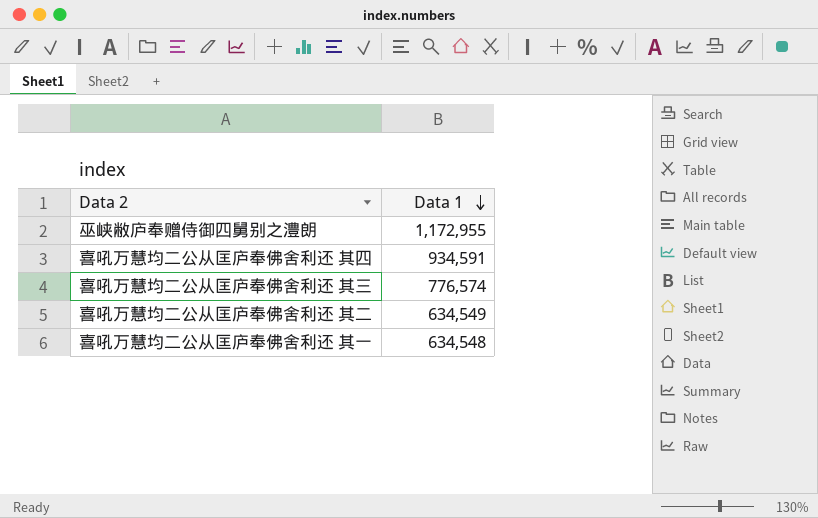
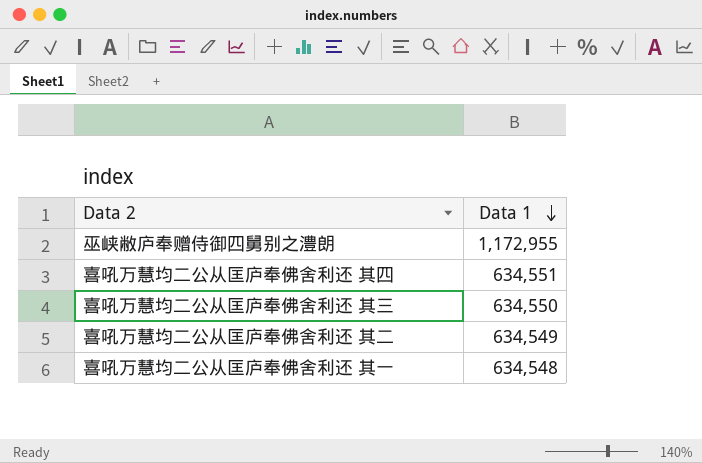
喜吼万慧均二公从匡庐奉佛舍利还 其四 | Data 1: 934,591 -> 634,551
喜吼万慧均二公从匡庐奉佛舍利还 其三 | Data 1: 776,574 -> 634,550

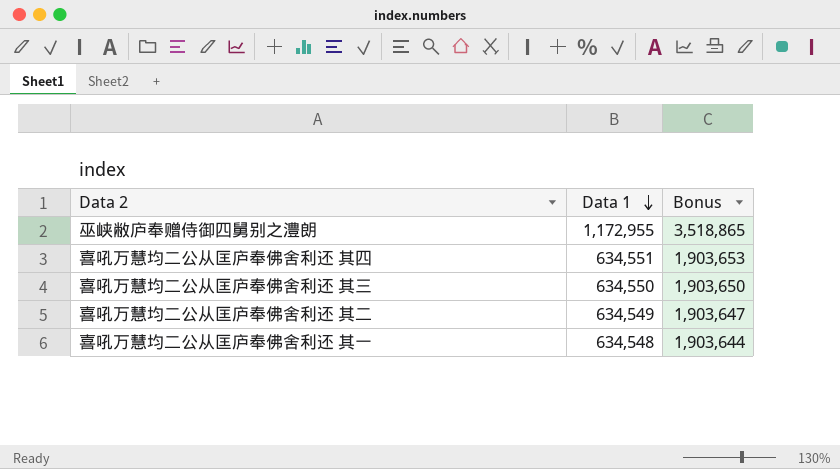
column Bonus | formula: none -> [Data 1] * 3

